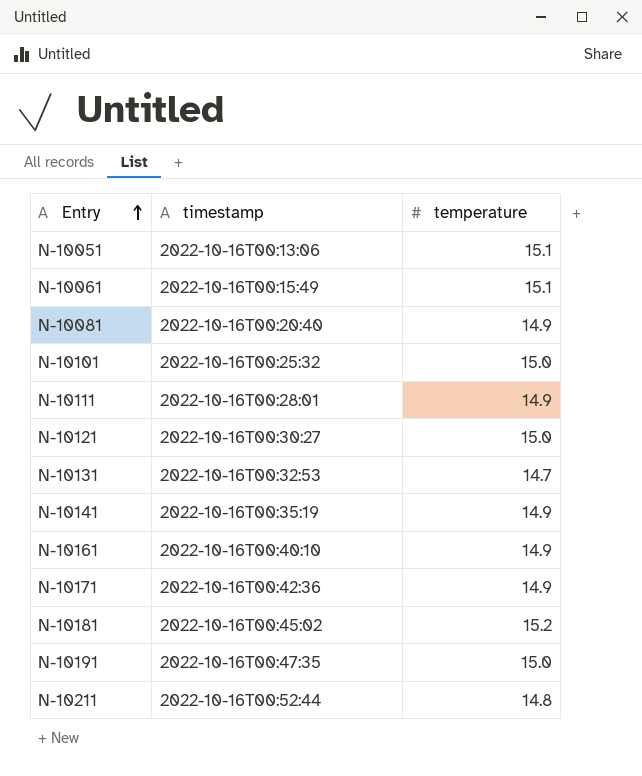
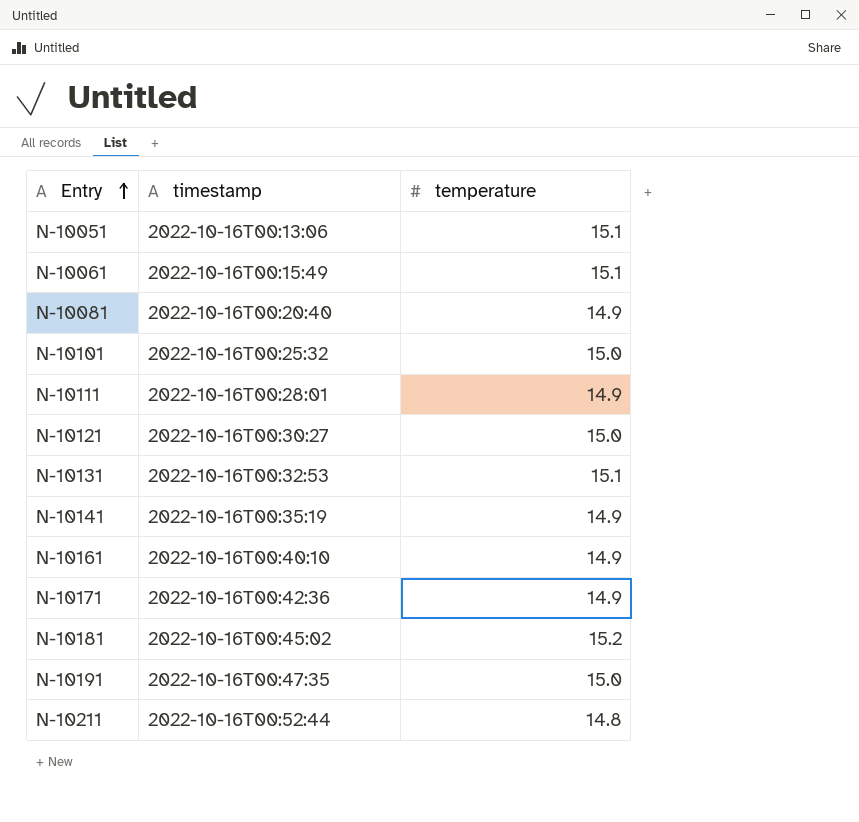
N-10131 | temperature: 14.7 -> 15.1

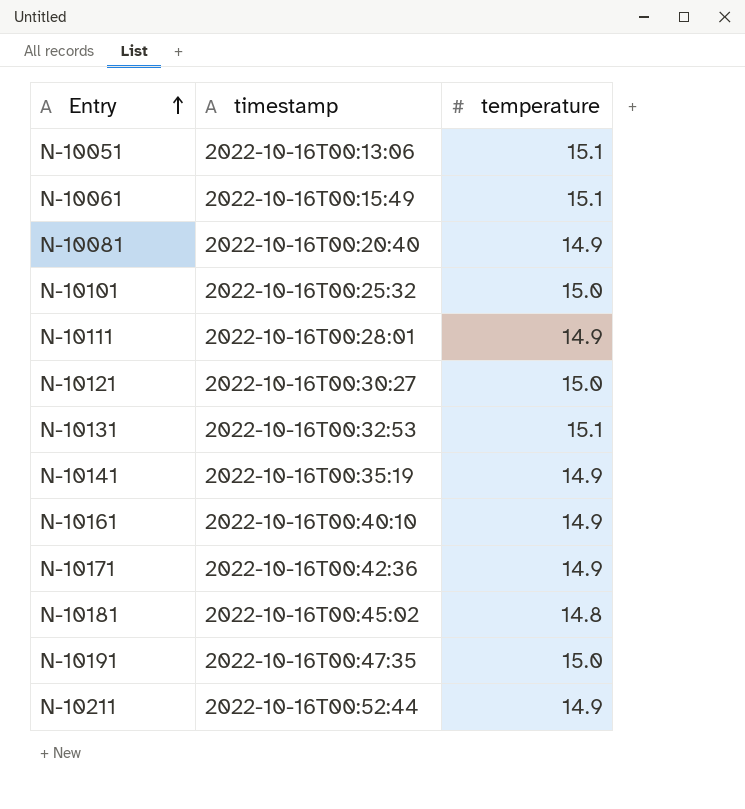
N-10181 | temperature: 15.2 -> 14.8
N-10211 | temperature: 14.8 -> 14.9

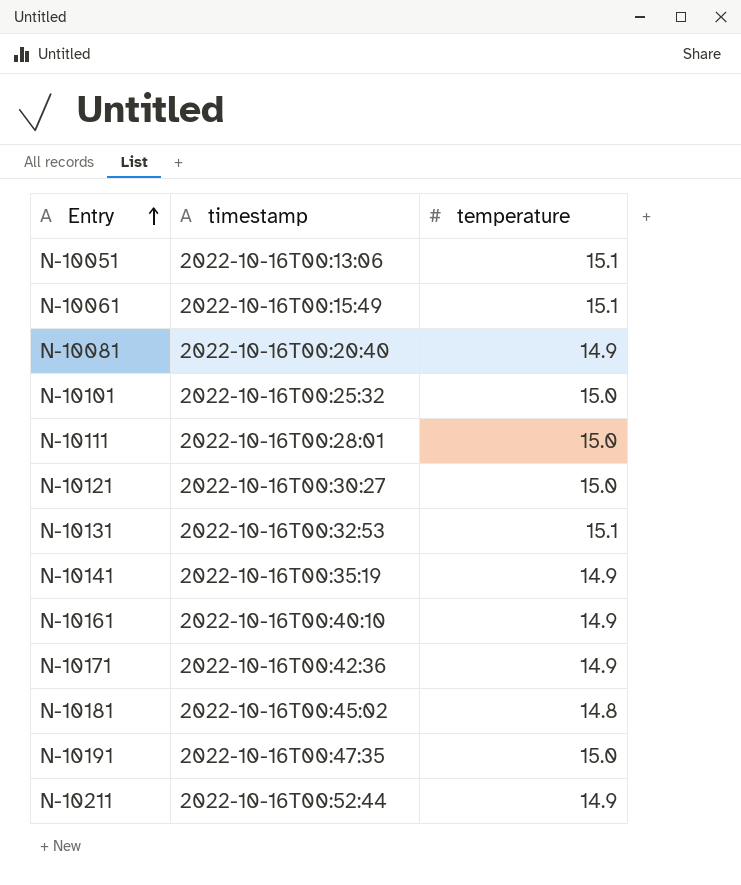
N-10111 | temperature: 14.9 -> 15.0

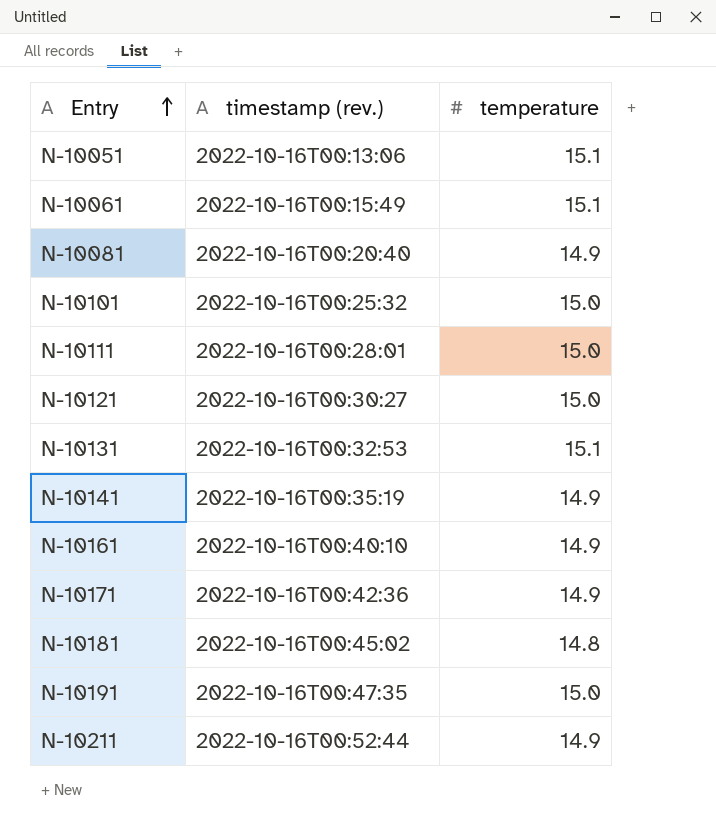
column name: timestamp -> timestamp (rev.)

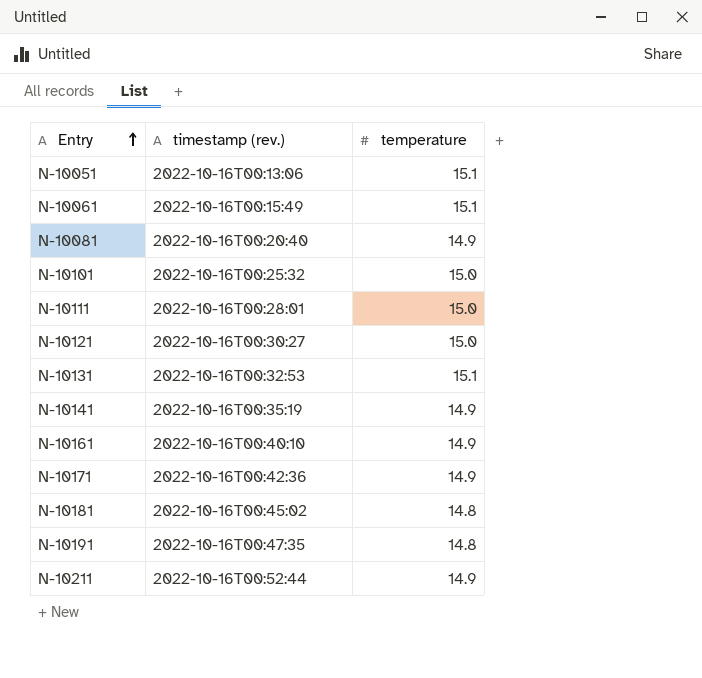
N-10191 | temperature: 15.0 -> 14.8

